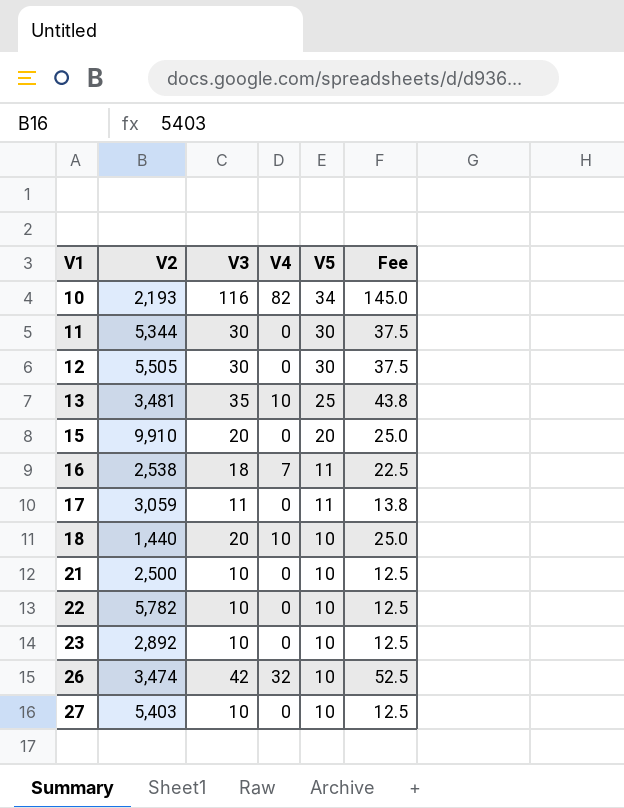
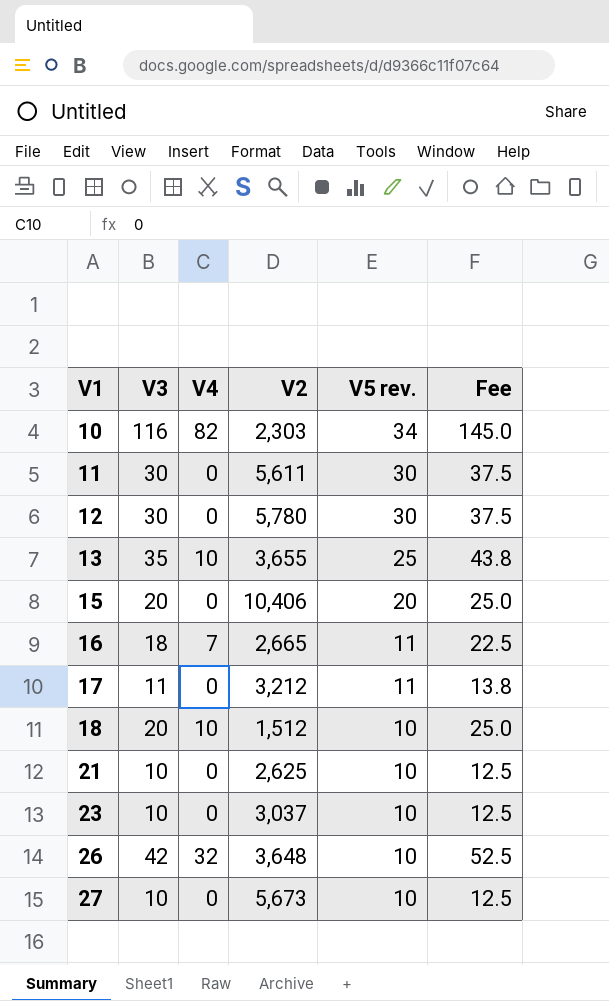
column V2 | position: 2 -> 4
column name: V5 -> V5 rev.
row 22: 5,782 | 10 | 0 | 10 | 12.5 -> none
10 | V2: 2,193 -> 2,303
11 | V2: 5,344 -> 5,611
12 | V2: 5,505 -> 5,780
13 | V2: 3,481 -> 3,655
15 | V2: 9,910 -> 10,406
16 | V2: 2,538 -> 2,665
17 | V2: 3,059 -> 3,212
18 | V2: 1,440 -> 1,512
21 | V2: 2,500 -> 2,625
23 | V2: 2,892 -> 3,037
26 | V2: 3,474 -> 3,648
27 | V2: 5,403 -> 5,673

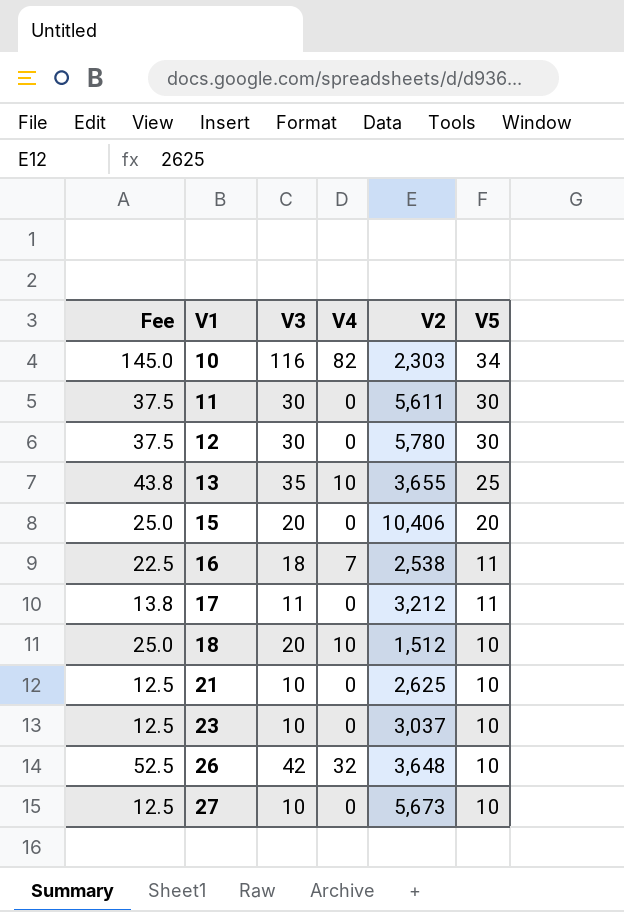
column Fee | position: 6 -> 1
column name: V5 rev. -> V5
16 | V2: 2,665 -> 2,538

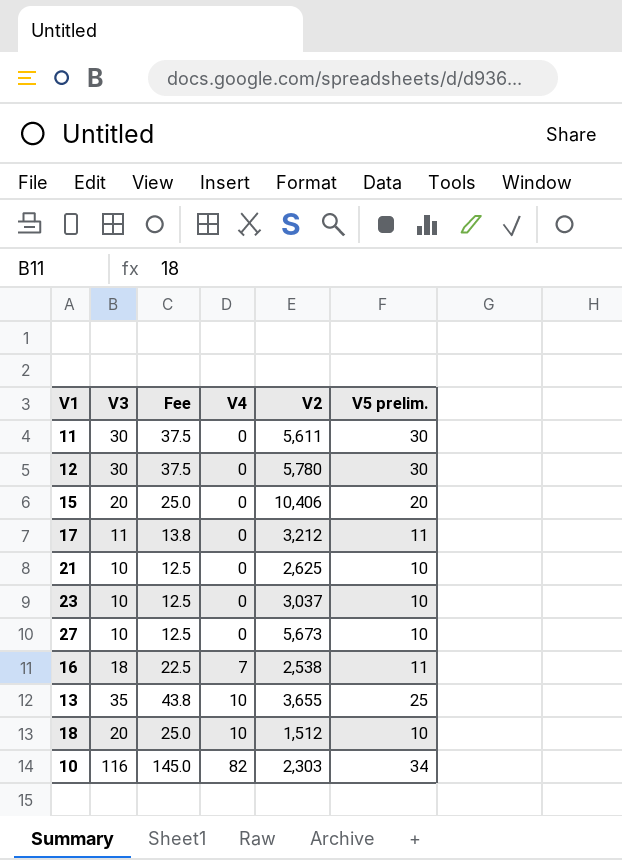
row order: V1 ascending -> V4 ascending
column Fee | position: 1 -> 3
column name: V5 -> V5 prelim.
row 26: 52.5 | 42 | 32 | 3,648 | 10 -> none

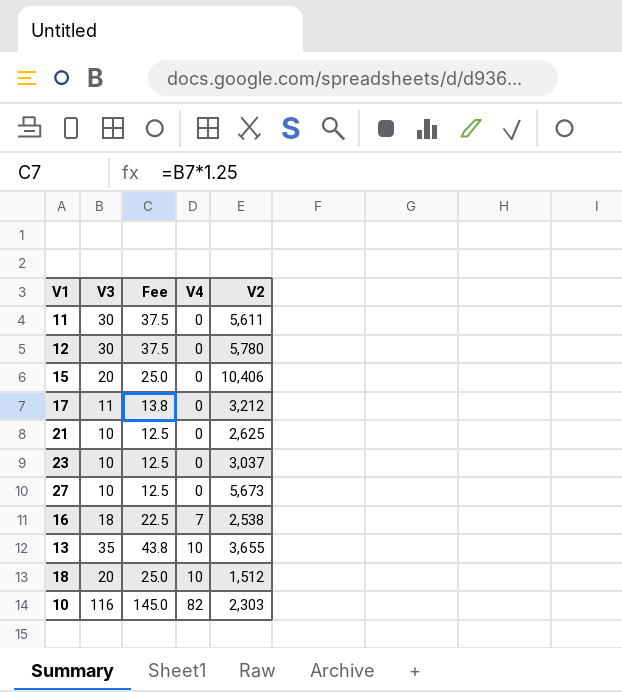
column V5 prelim. | formula: [V3] - [V4] -> none

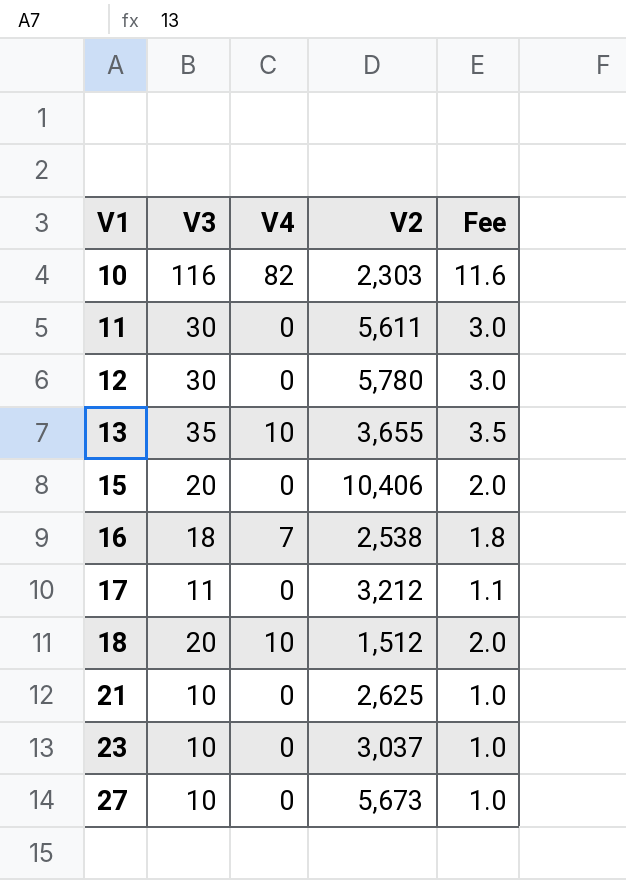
row order: V4 ascending -> V1 ascending
column Fee | formula: [V3] * 1.25 -> [V3] * 0.1
column Fee | position: 3 -> 5

